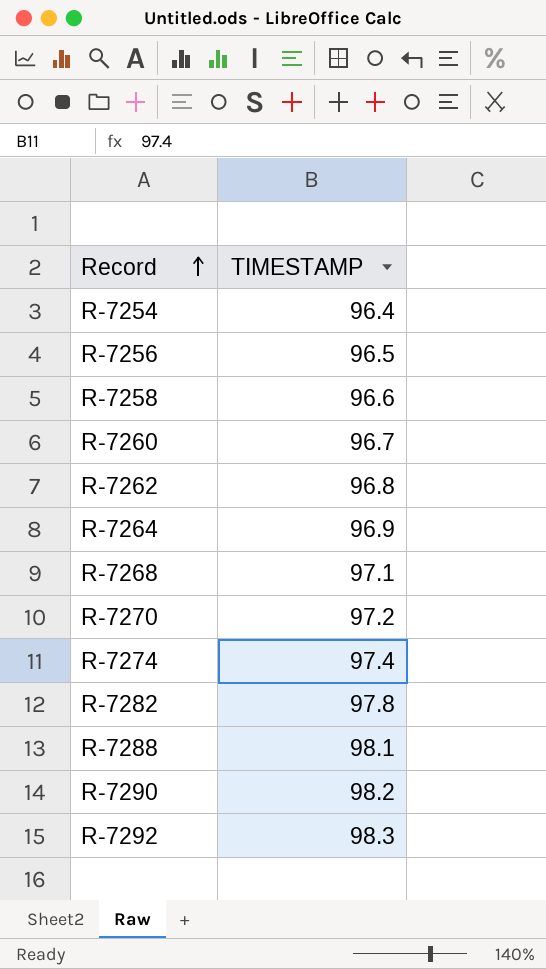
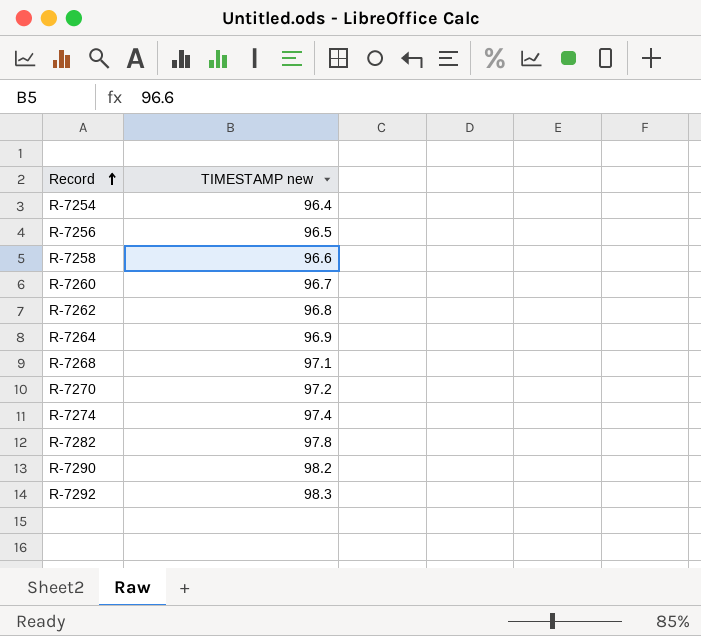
column name: TIMESTAMP -> TIMESTAMP new
row R-7288: 98.1 -> none

